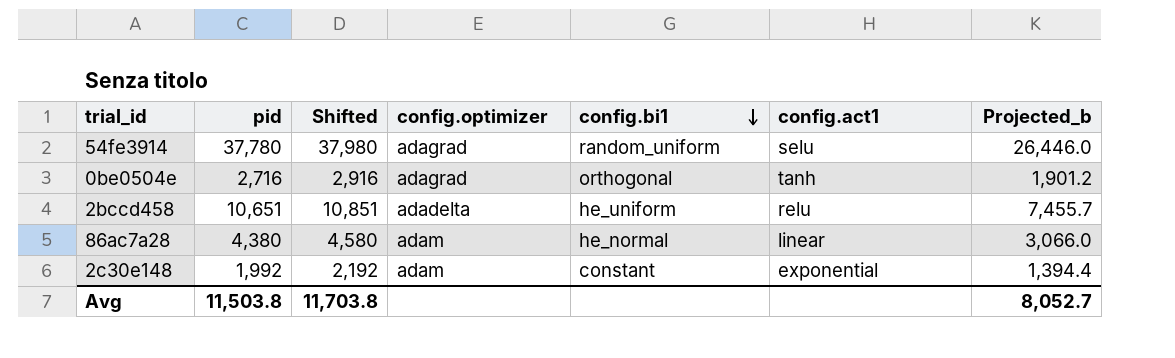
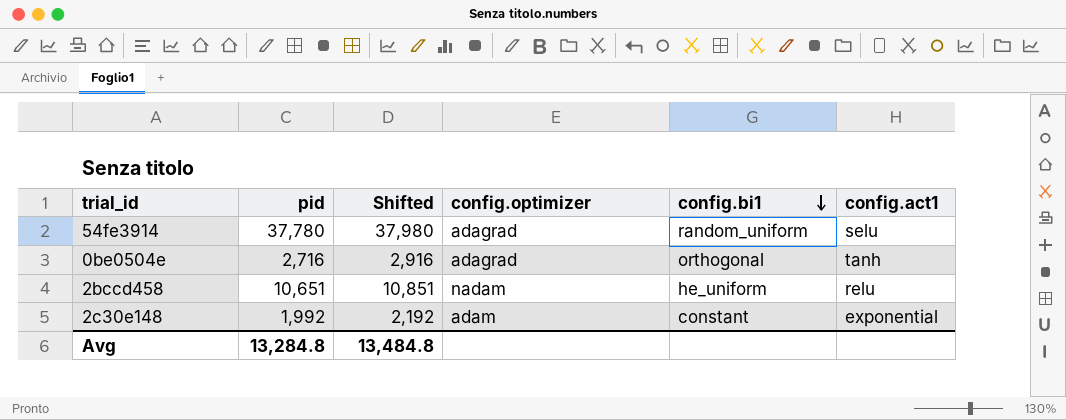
column Projected_b | formula: [pid] * 0.7 -> none
row 86ac7a28: 4,380 | 4,580 | adam | he_normal | linear | 3,066.0 -> none
2bccd458 | config.optimizer: adadelta -> nadam
Avg | pid: 11,503.8 -> 13,284.8
Avg | Shifted: 11,703.8 -> 13,484.8

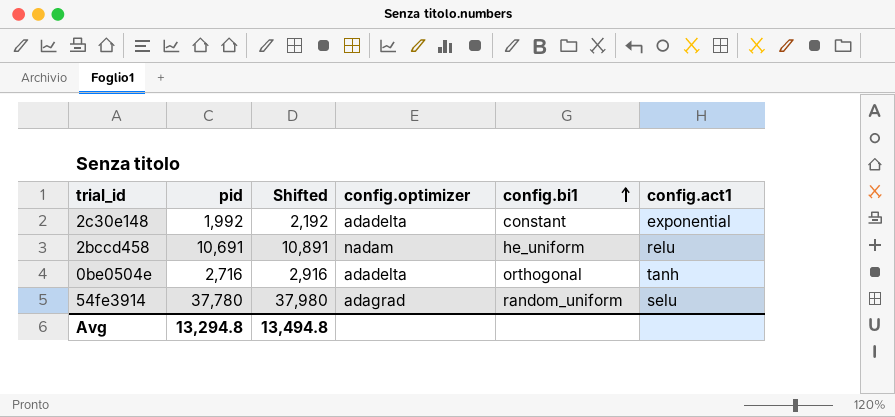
row order: config.bi1 descending -> config.bi1 ascending
2c30e148 | config.optimizer: adam -> adadelta
2bccd458 | pid: 10,651 -> 10,691
2bccd458 | Shifted: 10,851 -> 10,891
0be0504e | config.optimizer: adagrad -> adadelta
Avg | pid: 13,284.8 -> 13,294.8
Avg | Shifted: 13,484.8 -> 13,494.8

